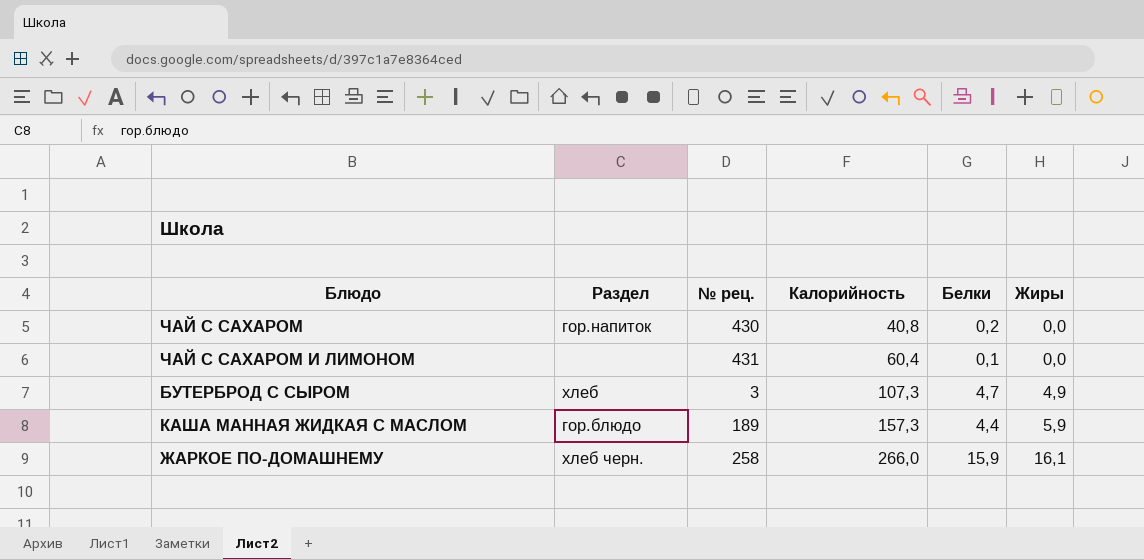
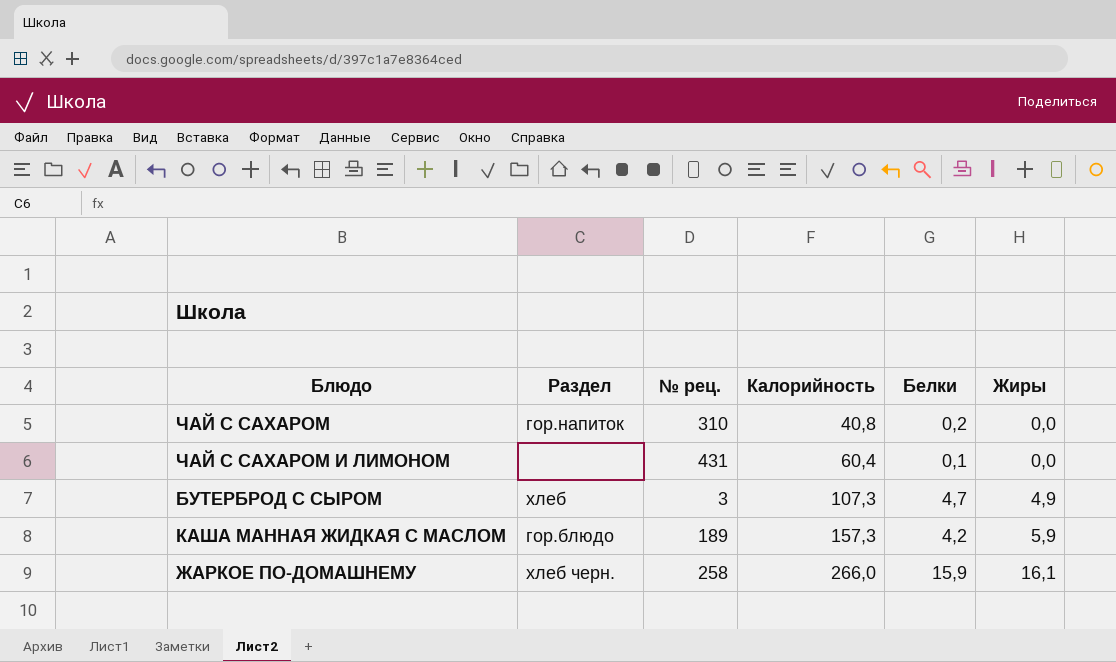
ЧАЙ С САХАРОМ | № рец.: 430 -> 310
КАША МАННАЯ ЖИДКАЯ С МАСЛОМ | Белки: 4,4 -> 4,2

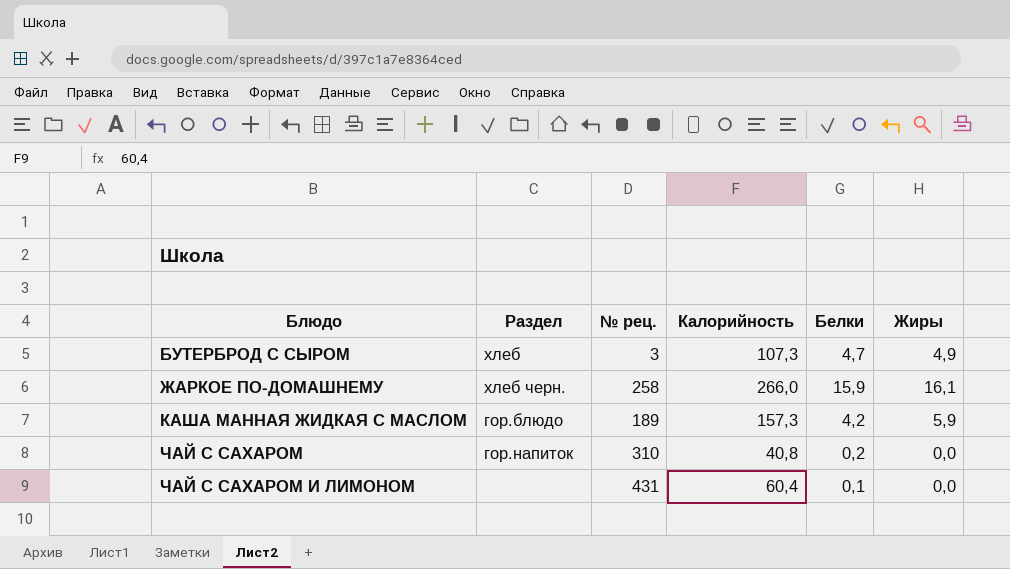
row order: Калорийность ascending -> Блюдо ascending

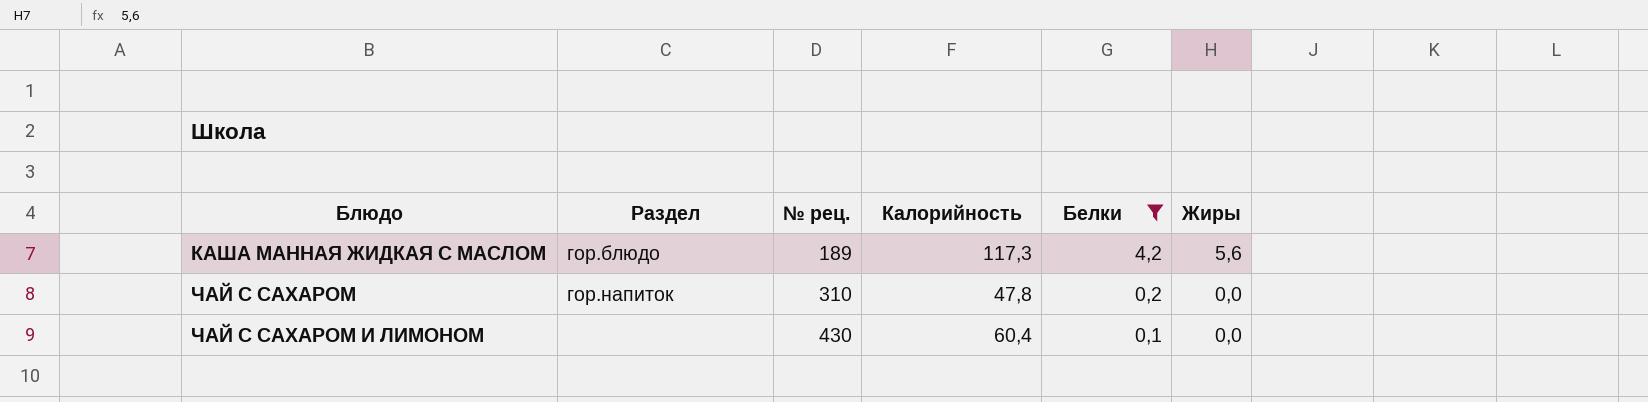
filter: none -> Белки <= 4,2
КАША МАННАЯ ЖИДКАЯ С МАСЛОМ | Калорийность: 157,3 -> 117,3
КАША МАННАЯ ЖИДКАЯ С МАСЛОМ | Жиры: 5,9 -> 5,6
ЧАЙ С САХАРОМ | Калорийность: 40,8 -> 47,8
ЧАЙ С САХАРОМ И ЛИМОНОМ | № рец.: 431 -> 430

